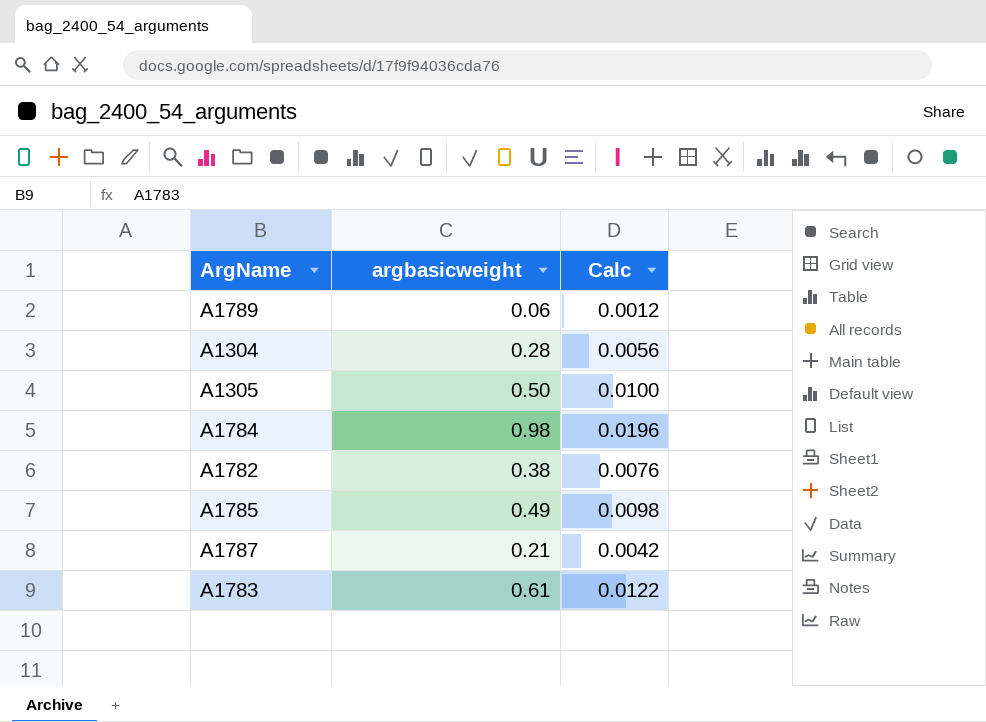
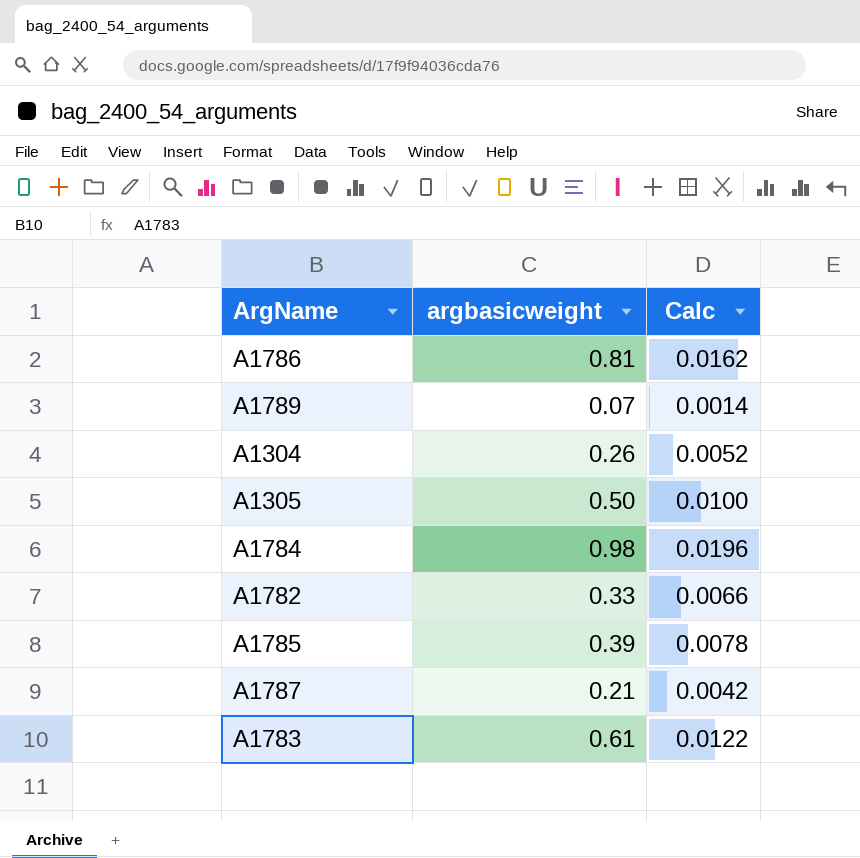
row A1786: none -> 0.81 | 0.0162
A1789 | argbasicweight: 0.06 -> 0.07
A1789 | Calc: 0.0012 -> 0.0014
A1304 | argbasicweight: 0.28 -> 0.26
A1304 | Calc: 0.0056 -> 0.0052
A1782 | argbasicweight: 0.38 -> 0.33
A1782 | Calc: 0.0076 -> 0.0066
A1785 | argbasicweight: 0.49 -> 0.39
A1785 | Calc: 0.0098 -> 0.0078

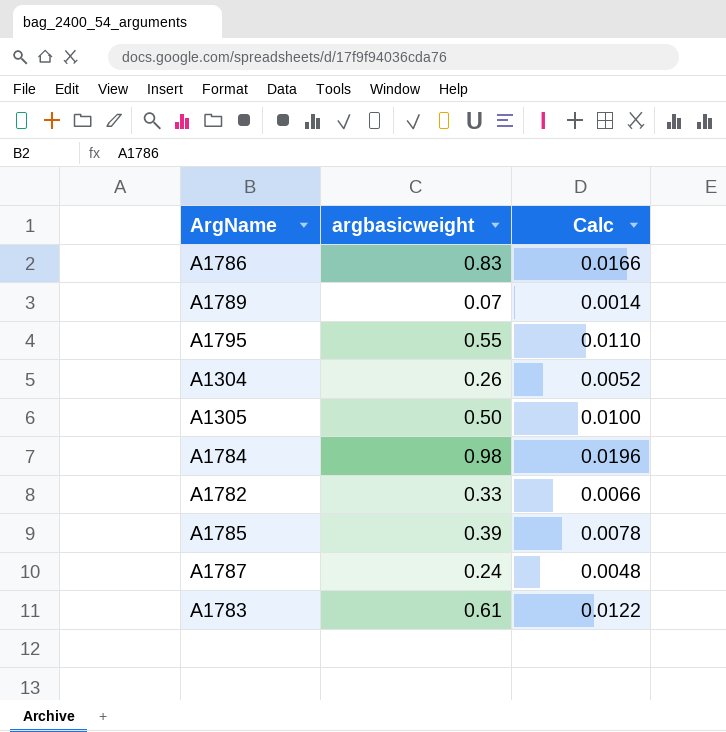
A1786 | argbasicweight: 0.81 -> 0.83
A1786 | Calc: 0.0162 -> 0.0166
row A1795: none -> 0.55 | 0.0110
A1787 | argbasicweight: 0.21 -> 0.24
A1787 | Calc: 0.0042 -> 0.0048

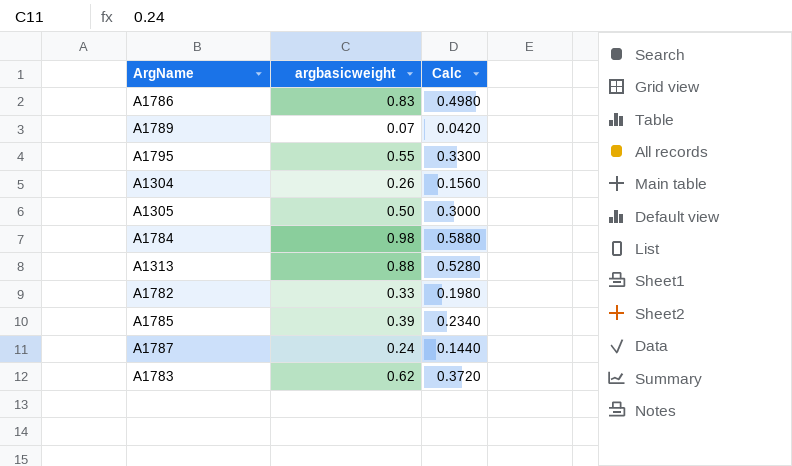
column Calc | formula: [argbasicweight] * 0.02 -> [argbasicweight] * 0.6
row A1313: none -> 0.88 | 0.5280
A1783 | argbasicweight: 0.61 -> 0.62

